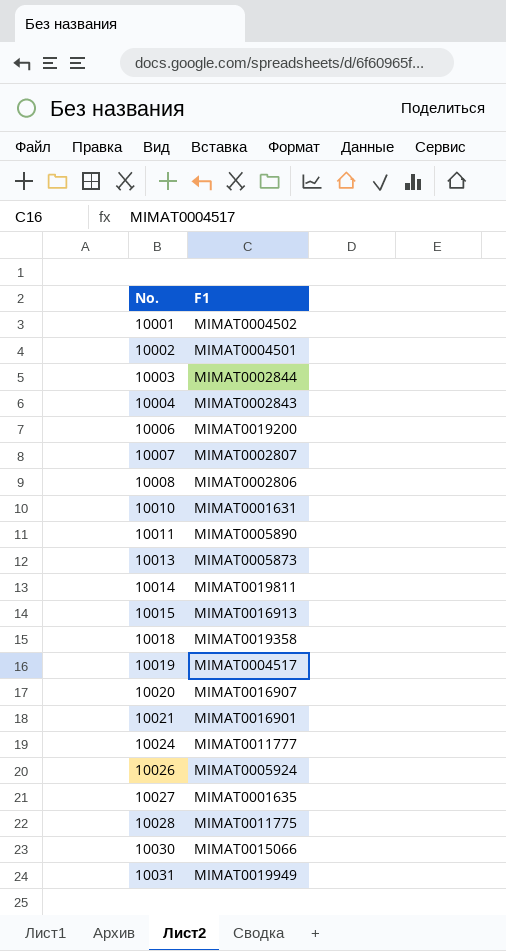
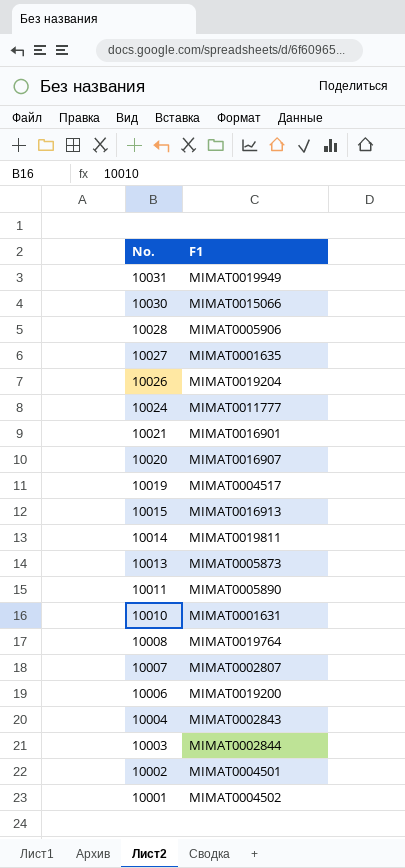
row order: No. ascending -> No. descending
row 10018: MIMAT0019358 -> none
10028 | F1: MIMAT0011775 -> MIMAT0005906
10026 | F1: MIMAT0005924 -> MIMAT0019204
10008 | F1: MIMAT0002806 -> MIMAT0019764

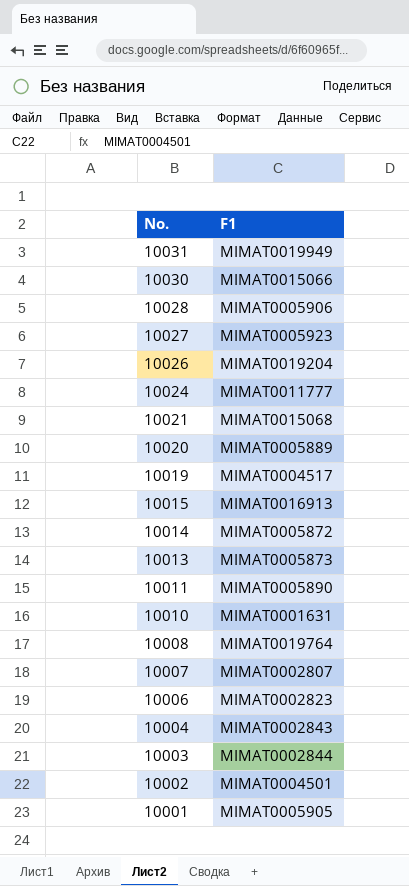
10027 | F1: MIMAT0001635 -> MIMAT0005923
10021 | F1: MIMAT0016901 -> MIMAT0015068
10020 | F1: MIMAT0016907 -> MIMAT0005889
10014 | F1: MIMAT0019811 -> MIMAT0005872
10006 | F1: MIMAT0019200 -> MIMAT0002823
10001 | F1: MIMAT0004502 -> MIMAT0005905

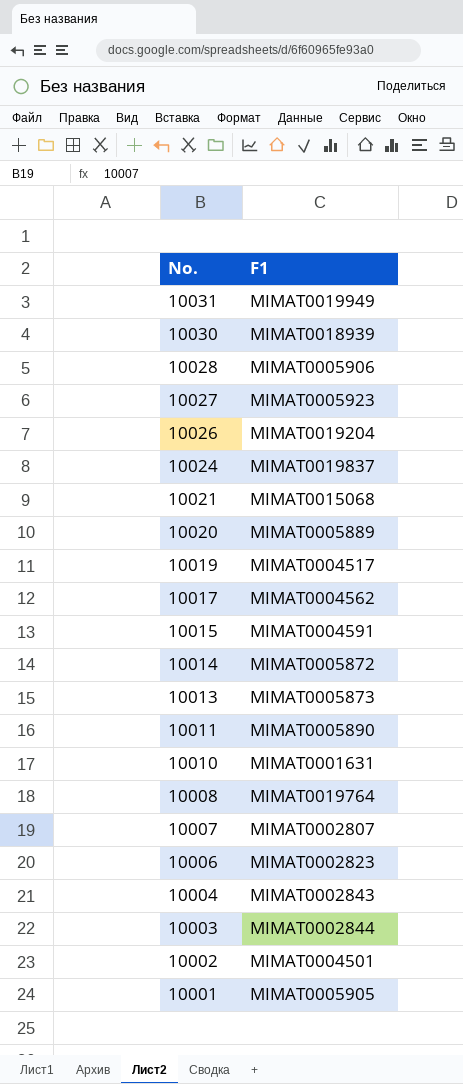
10030 | F1: MIMAT0015066 -> MIMAT0018939
10024 | F1: MIMAT0011777 -> MIMAT0019837
row 10017: none -> MIMAT0004562
10015 | F1: MIMAT0016913 -> MIMAT0004591

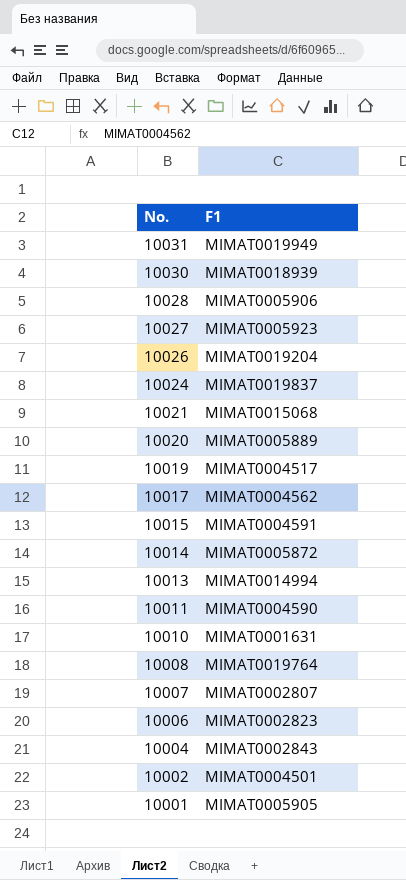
row 10003: MIMAT0002844 -> none
10013 | F1: MIMAT0005873 -> MIMAT0014994
10011 | F1: MIMAT0005890 -> MIMAT0004590

